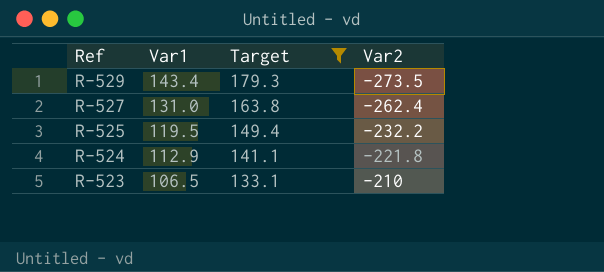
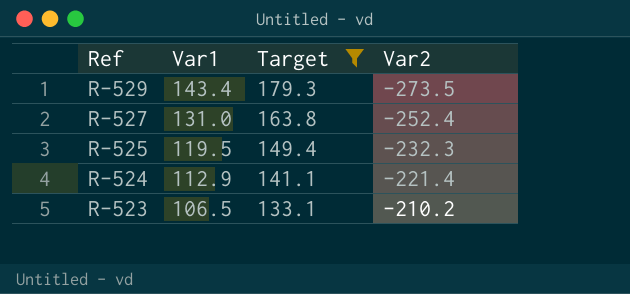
R-527 | Var2: -262.4 -> -252.4
R-525 | Var2: -232.2 -> -232.3
R-524 | Var2: -221.8 -> -221.4
R-523 | Var2: -210 -> -210.2

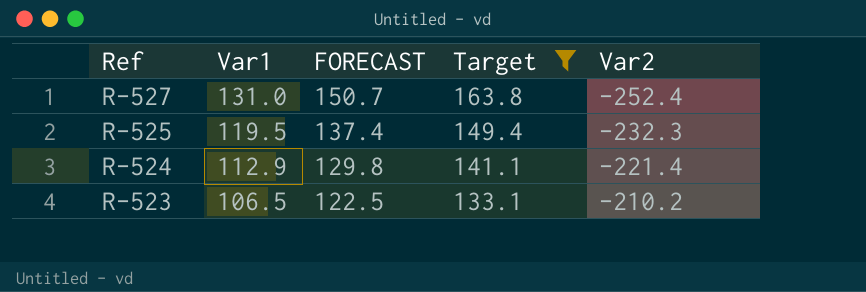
column FORECAST | formula: none -> [Var1] * 1.15
row R-529: 143.4 | 179.3 | -273.5 -> none

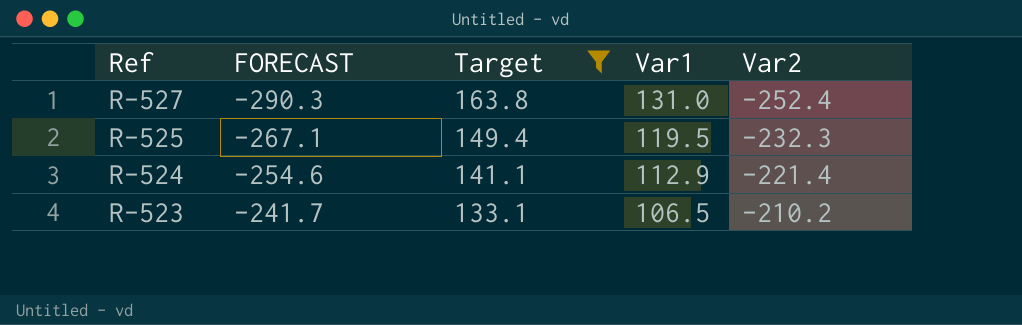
column FORECAST | formula: [Var1] * 1.15 -> [Var2] * 1.15
column Var1 | position: 2 -> 4

